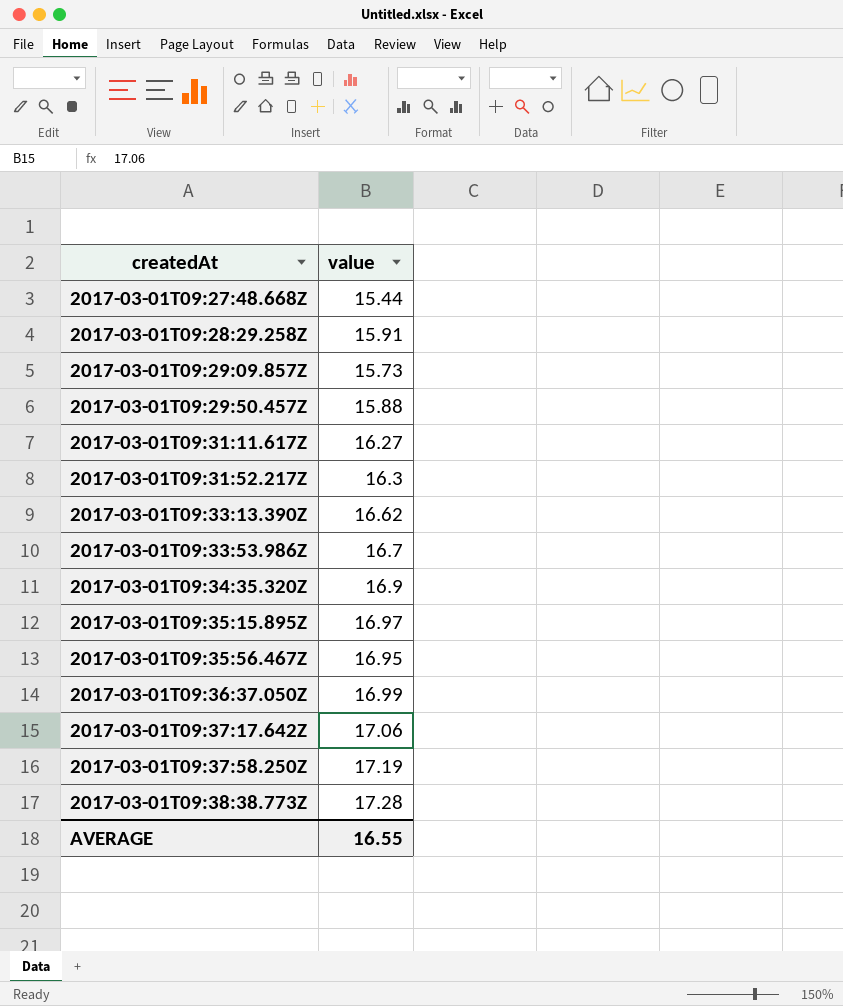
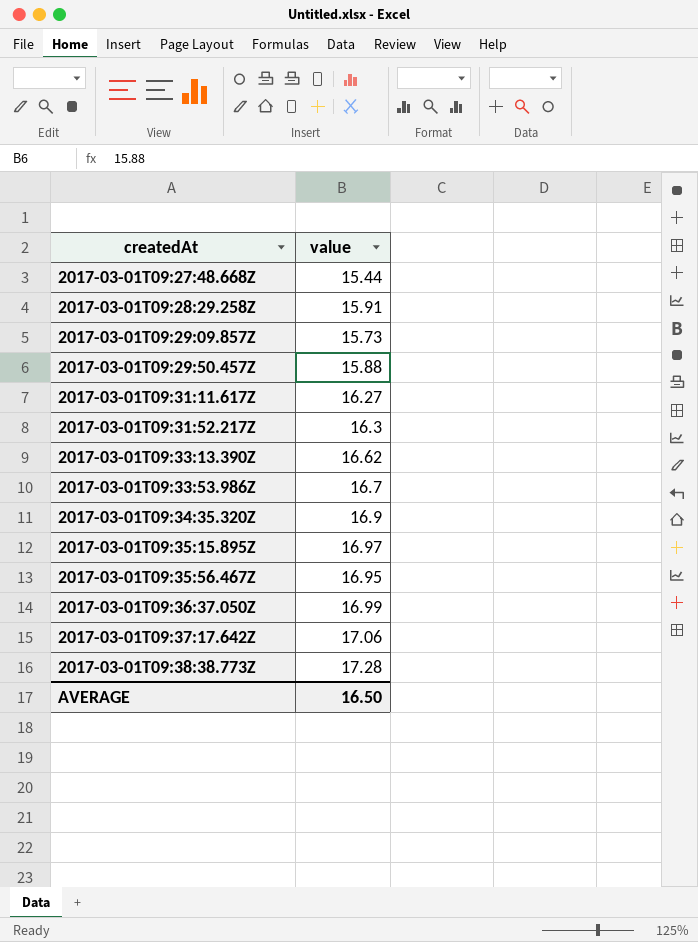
row 2017-03-01T09:37:58.250Z: 17.19 -> none
AVERAGE | value: 16.55 -> 16.50

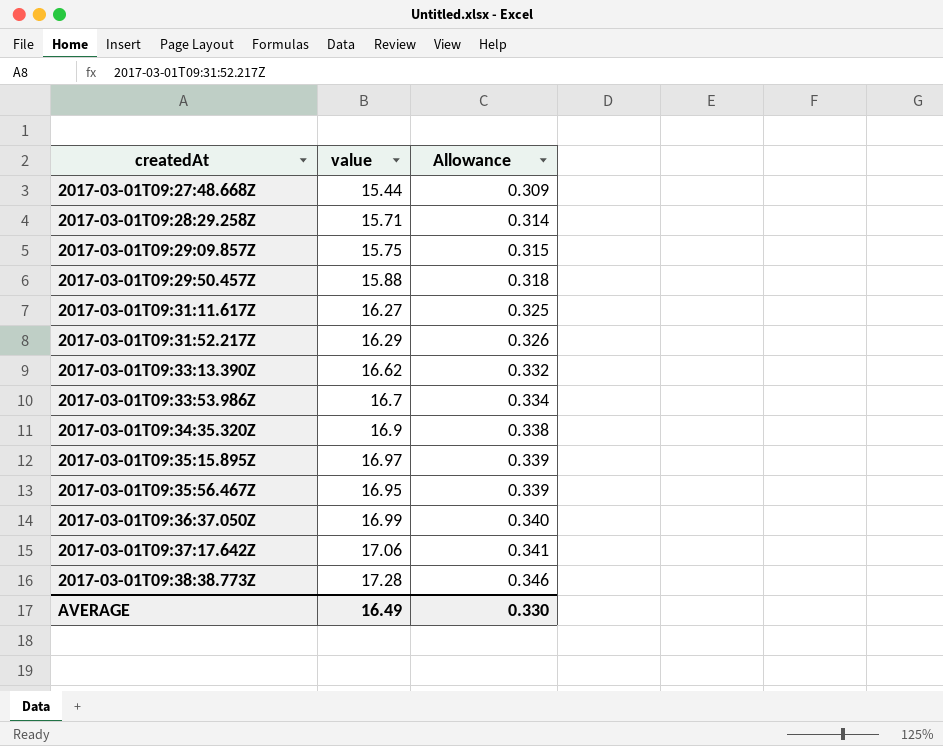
column Allowance | formula: none -> [value] * 0.02
2017-03-01T09:28:29.258Z | value: 15.91 -> 15.71
2017-03-01T09:29:09.857Z | value: 15.73 -> 15.75
2017-03-01T09:31:52.217Z | value: 16.3 -> 16.29
AVERAGE | value: 16.50 -> 16.49

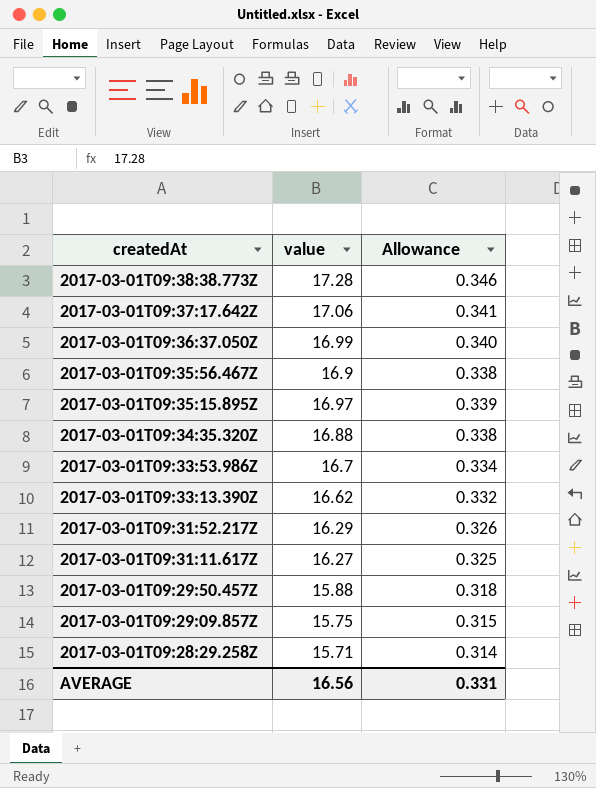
row order: createdAt ascending -> createdAt descending
row 2017-03-01T09:27:48.668Z: 15.44 | 0.309 -> none
2017-03-01T09:35:56.467Z | value: 16.95 -> 16.9
2017-03-01T09:35:56.467Z | Allowance: 0.339 -> 0.338
2017-03-01T09:34:35.320Z | value: 16.9 -> 16.88
AVERAGE | value: 16.49 -> 16.56
AVERAGE | Allowance: 0.330 -> 0.331

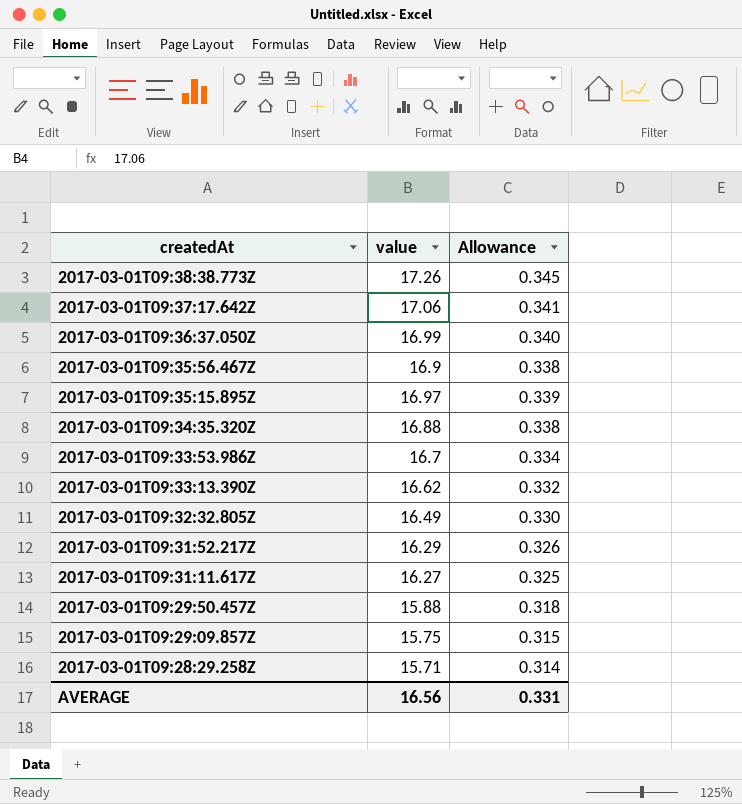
2017-03-01T09:38:38.773Z | value: 17.28 -> 17.26
2017-03-01T09:38:38.773Z | Allowance: 0.346 -> 0.345
row 2017-03-01T09:32:32.805Z: none -> 16.49 | 0.330

